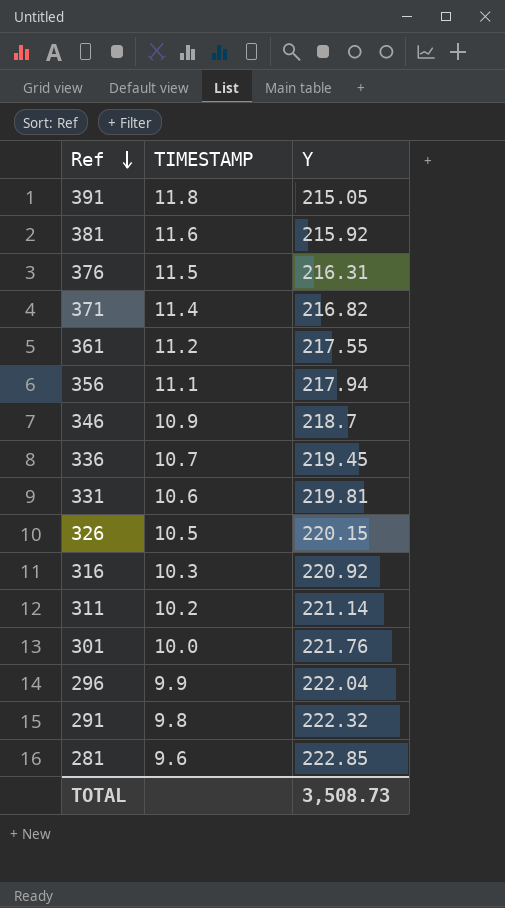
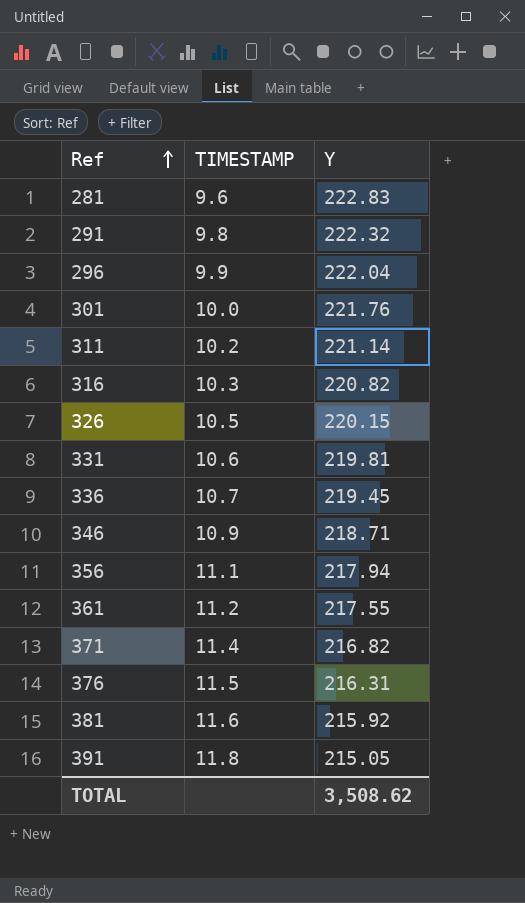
row order: Ref descending -> Ref ascending
281 | Y: 222.85 -> 222.83
316 | Y: 220.92 -> 220.82
346 | Y: 218.7 -> 218.71
TOTAL | Y: 3,508.73 -> 3,508.62

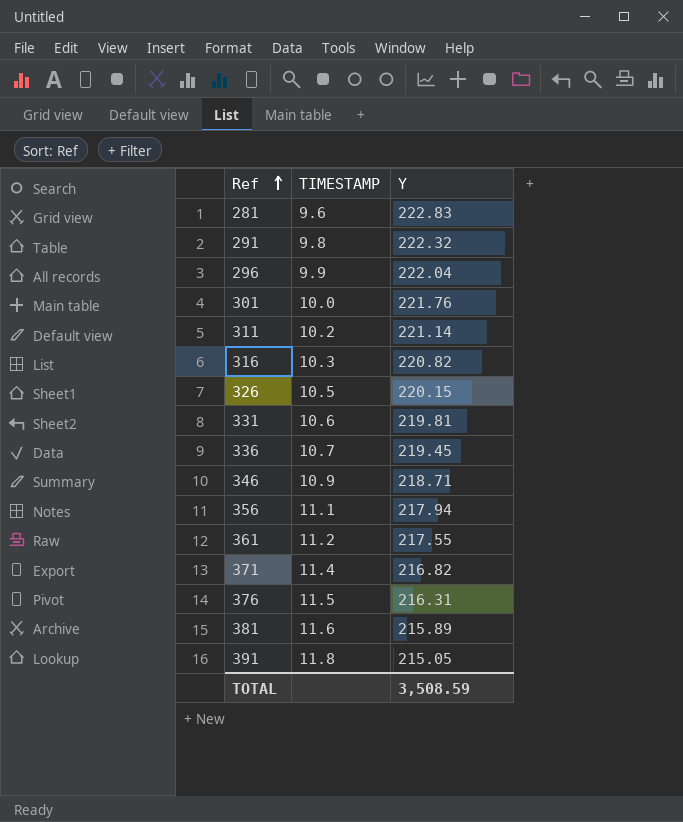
381 | Y: 215.92 -> 215.89
TOTAL | Y: 3,508.62 -> 3,508.59

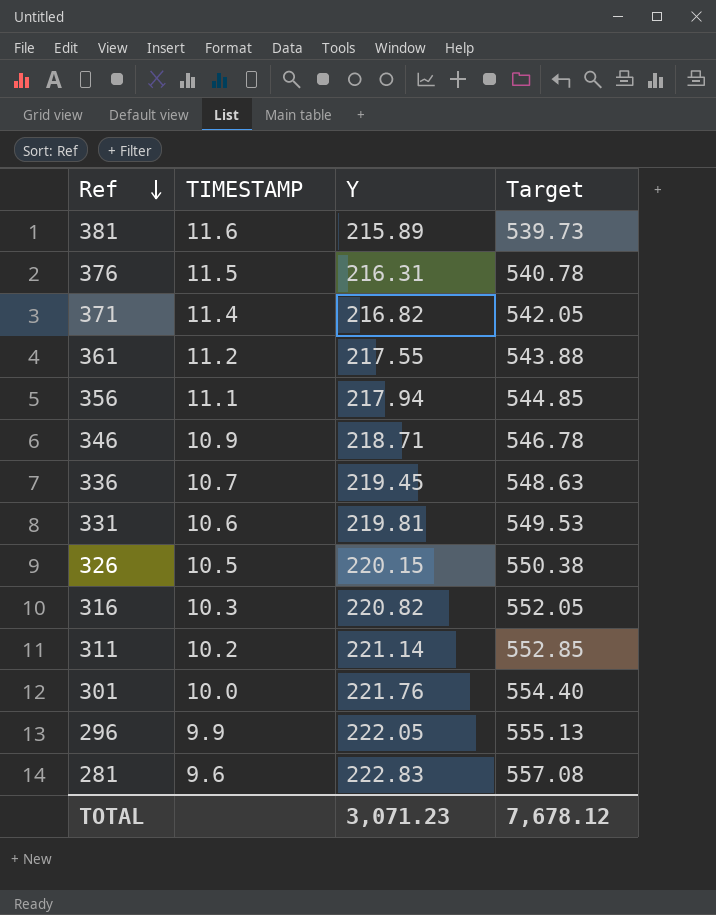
row order: Ref ascending -> Ref descending
column Target | formula: none -> [Y] * 2.5
row 291: 9.8 | 222.32 -> none
row 391: 11.8 | 215.05 -> none
296 | Y: 222.04 -> 222.05
TOTAL | Y: 3,508.59 -> 3,071.23

